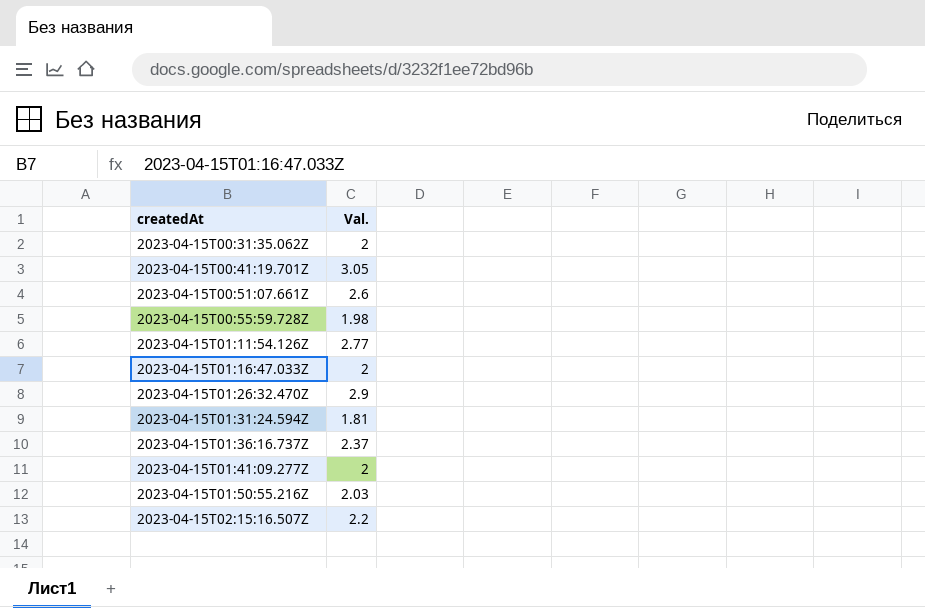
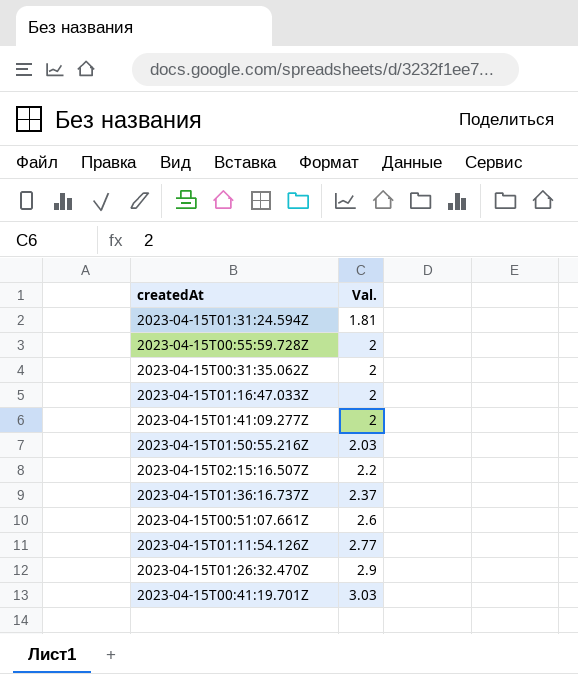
row order: createdAt ascending -> Val. ascending
2023-04-15T00:55:59.728Z | Val.: 1.98 -> 2
2023-04-15T00:41:19.701Z | Val.: 3.05 -> 3.03

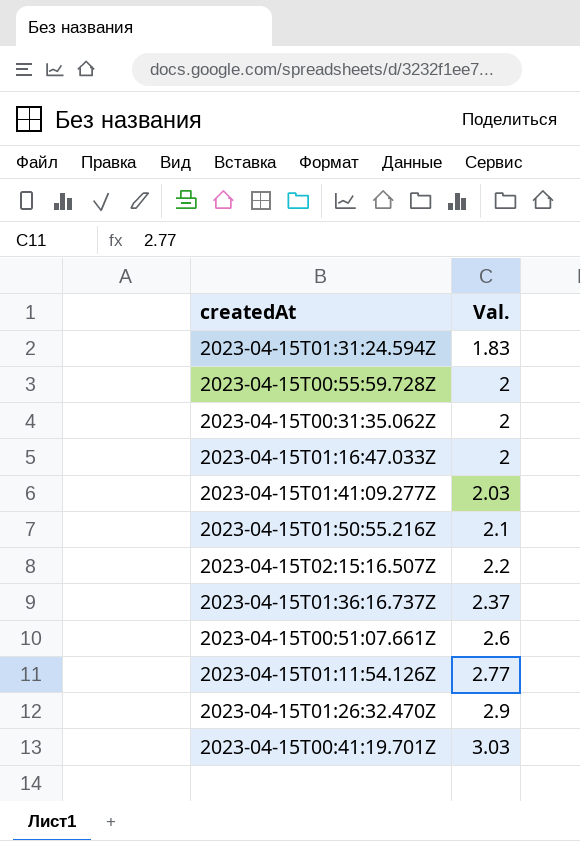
2023-04-15T01:31:24.594Z | Val.: 1.81 -> 1.83
2023-04-15T01:41:09.277Z | Val.: 2 -> 2.03
2023-04-15T01:50:55.216Z | Val.: 2.03 -> 2.1

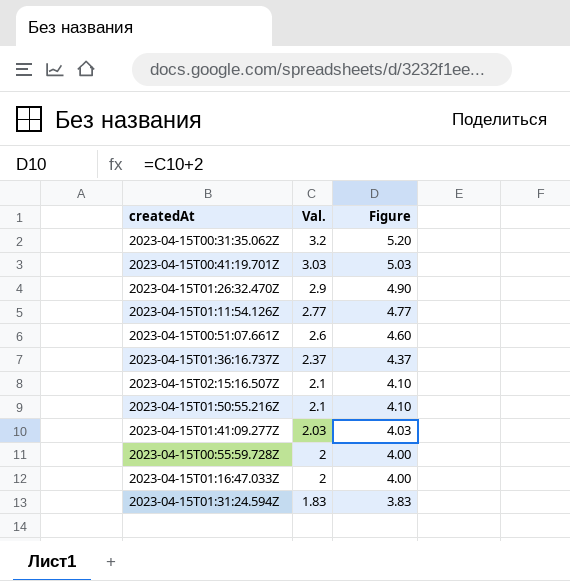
row order: Val. ascending -> Val. descending
column Figure | formula: none -> [Val.] + 2
2023-04-15T00:31:35.062Z | Val.: 2 -> 3.2
2023-04-15T02:15:16.507Z | Val.: 2.2 -> 2.1

